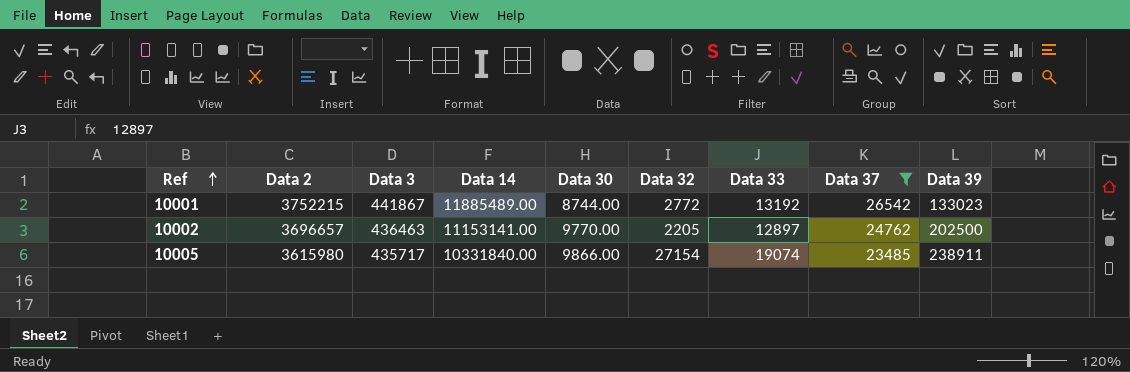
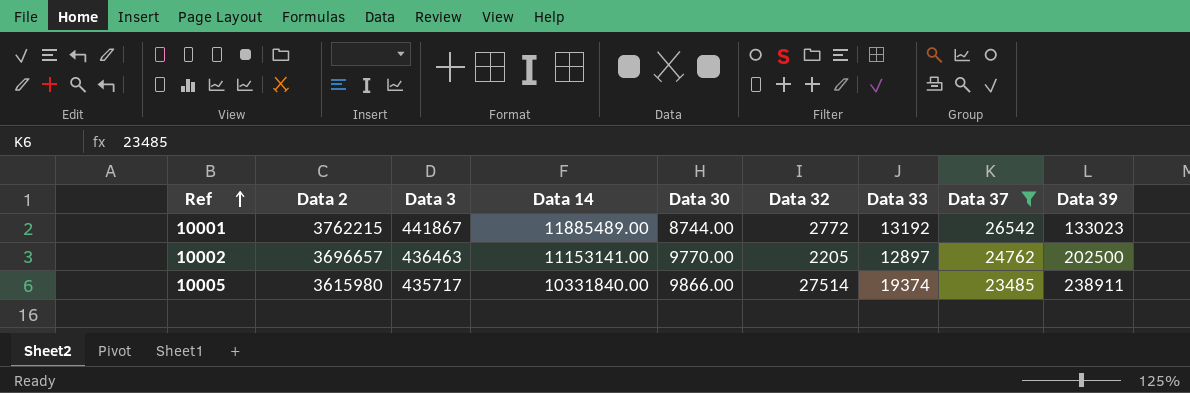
10001 | Data 2: 3752215 -> 3762215
10005 | Data 32: 27154 -> 27514
10005 | Data 33: 19074 -> 19374

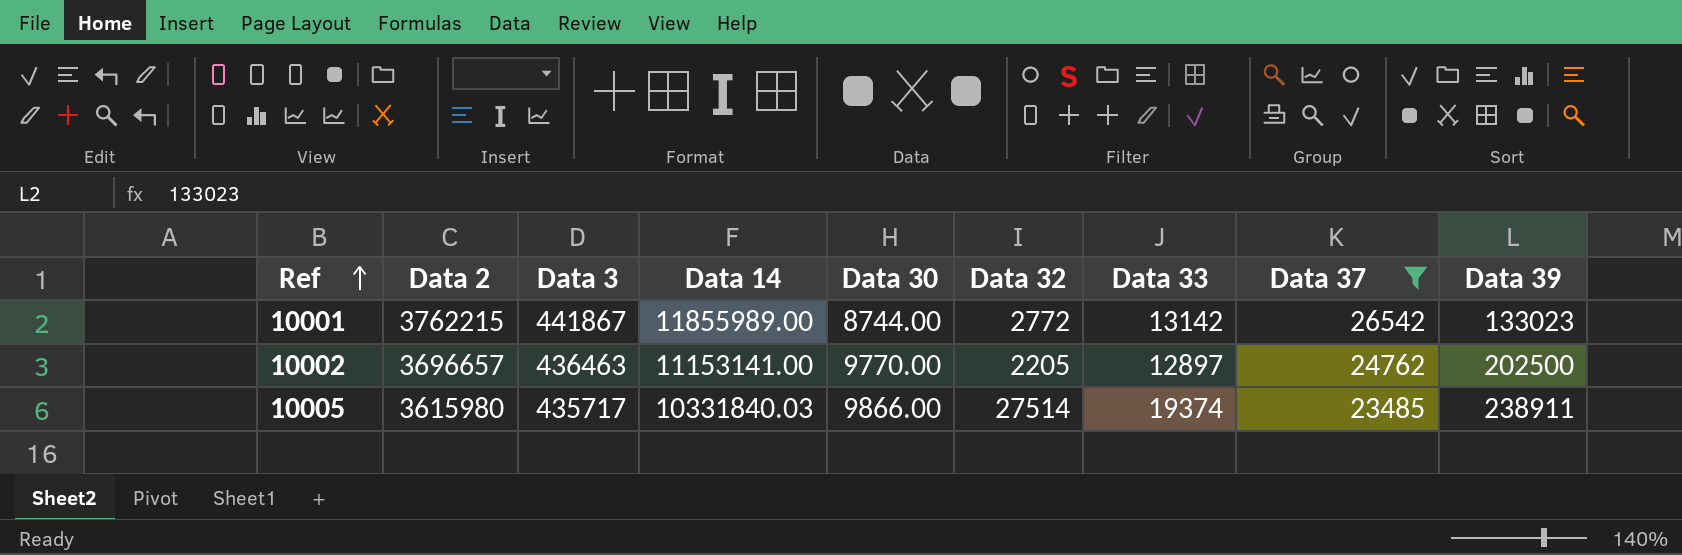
10001 | Data 14: 11885489.00 -> 11855989.00
10001 | Data 33: 13192 -> 13142
10005 | Data 14: 10331840.00 -> 10331840.03

